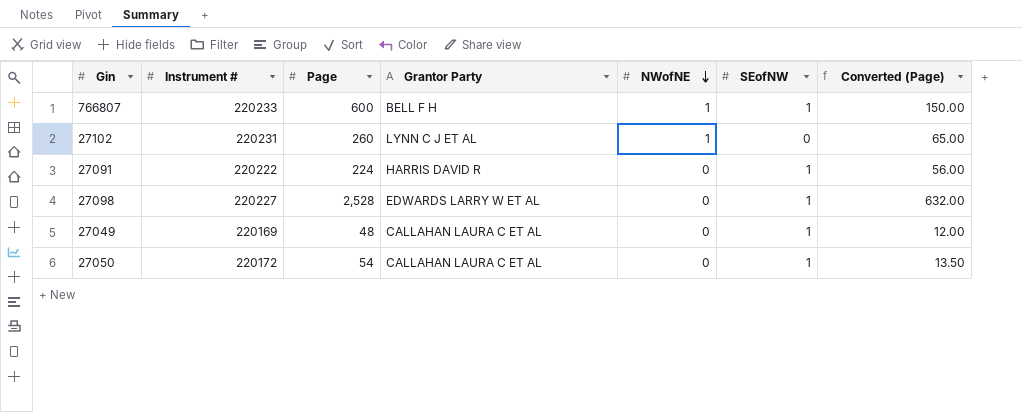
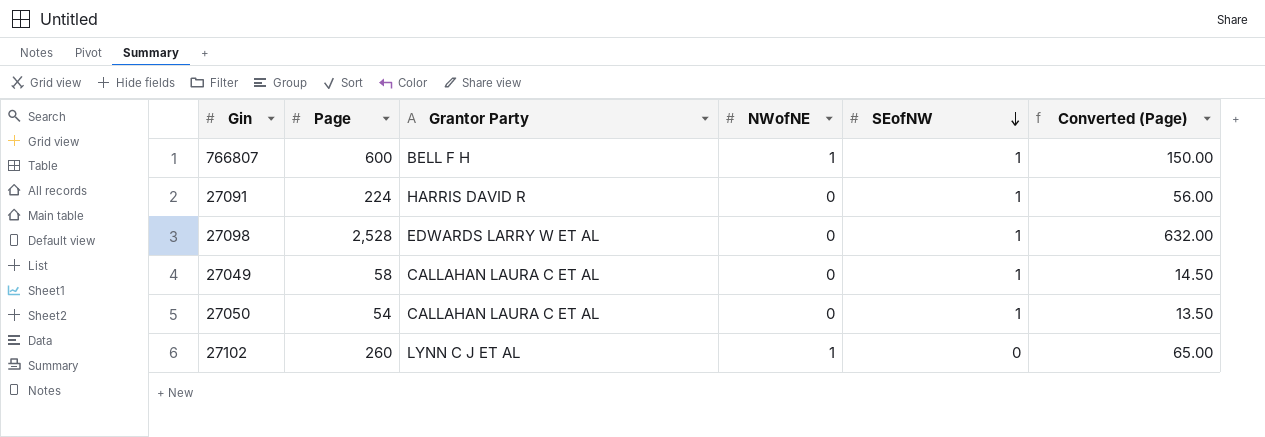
row order: NWofNE descending -> SEofNW descending
column Instrument # | position: 2 -> none
27049 | Page: 48 -> 58
27049 | Converted (Page): 12.00 -> 14.50

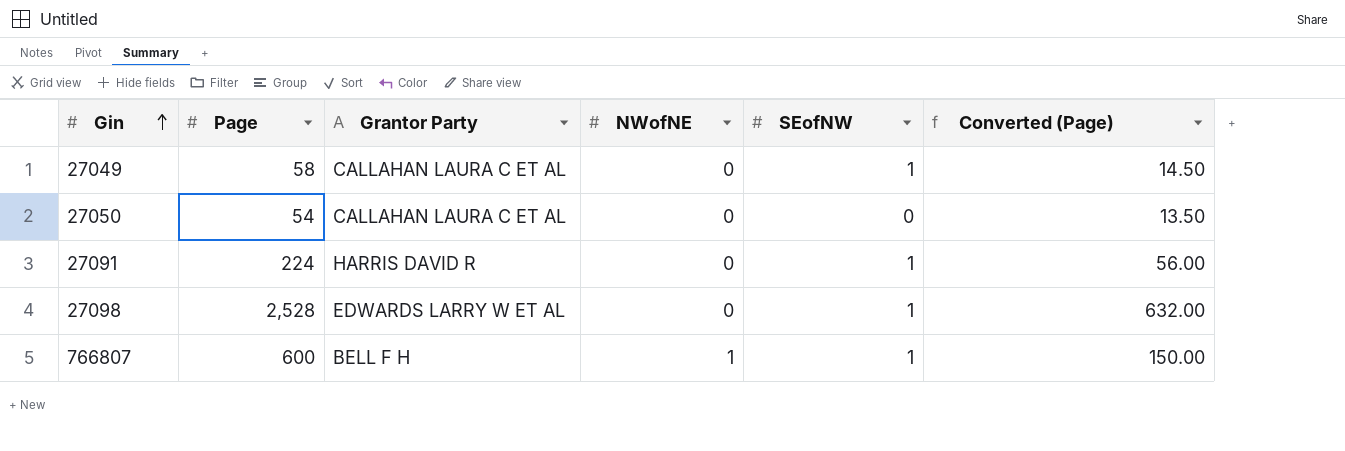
row order: SEofNW descending -> Gin ascending
row 27102: 260 | LYNN C J ET AL | 1 | 0 | 65.00 -> none
27050 | SEofNW: 1 -> 0

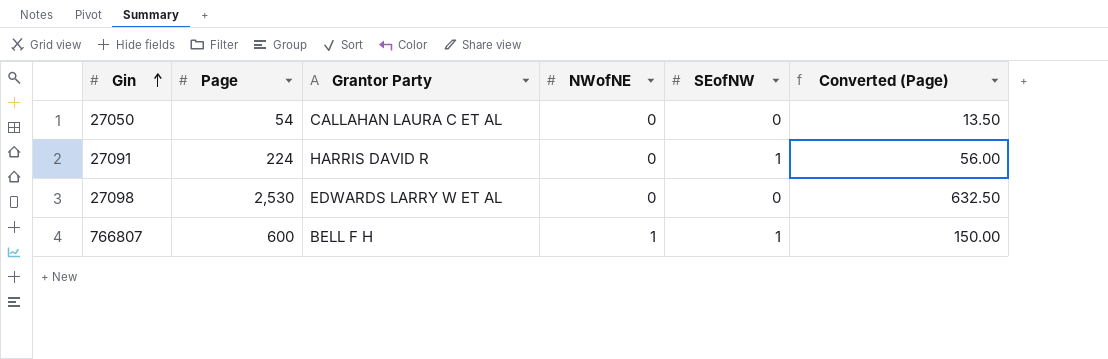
row 27049: 58 | CALLAHAN LAURA C ET AL | 0 | 1 | 14.50 -> none
27098 | Page: 2,528 -> 2,530
27098 | SEofNW: 1 -> 0
27098 | Converted (Page): 632.00 -> 632.50

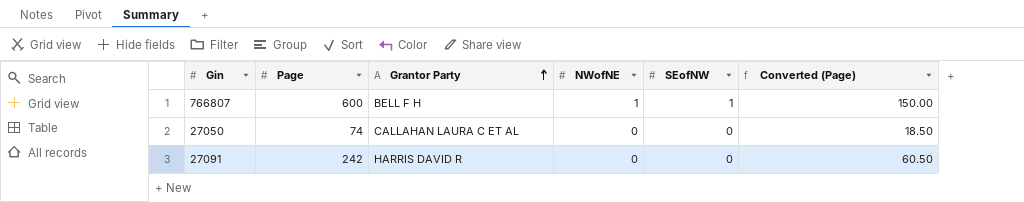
row order: Gin ascending -> Grantor Party ascending
row 27098: 2,530 | EDWARDS LARRY W ET AL | 0 | 0 | 632.50 -> none
27050 | Page: 54 -> 74
27050 | Converted (Page): 13.50 -> 18.50
27091 | Page: 224 -> 242
27091 | SEofNW: 1 -> 0
27091 | Converted (Page): 56.00 -> 60.50

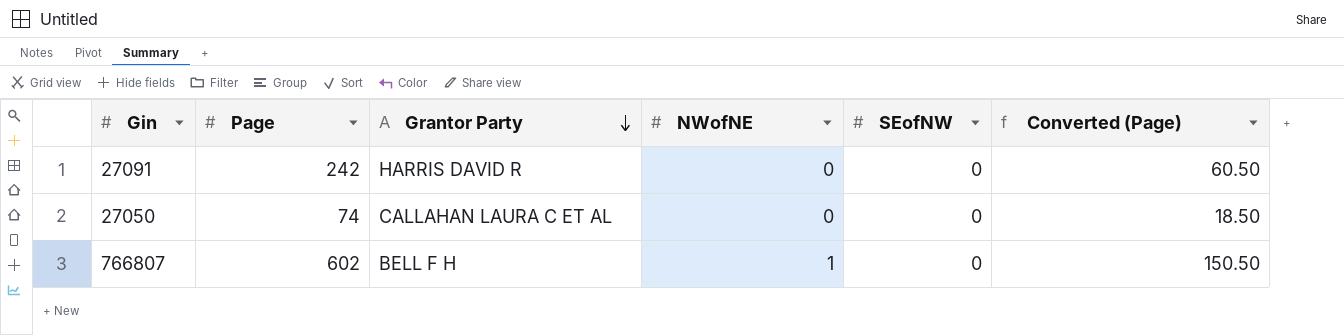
row order: Grantor Party ascending -> Grantor Party descending
766807 | Page: 600 -> 602
766807 | SEofNW: 1 -> 0
766807 | Converted (Page): 150.00 -> 150.50

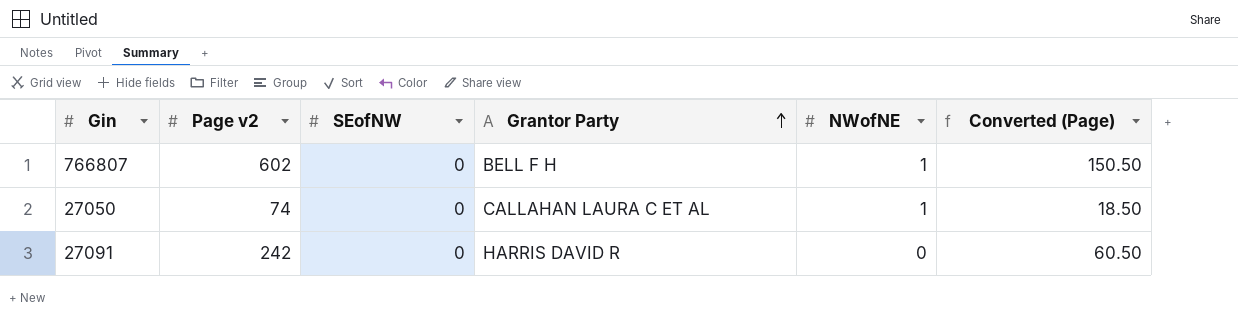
row order: Grantor Party descending -> Grantor Party ascending
column name: Page -> Page v2
column SEofNW | position: 5 -> 3
27050 | NWofNE: 0 -> 1

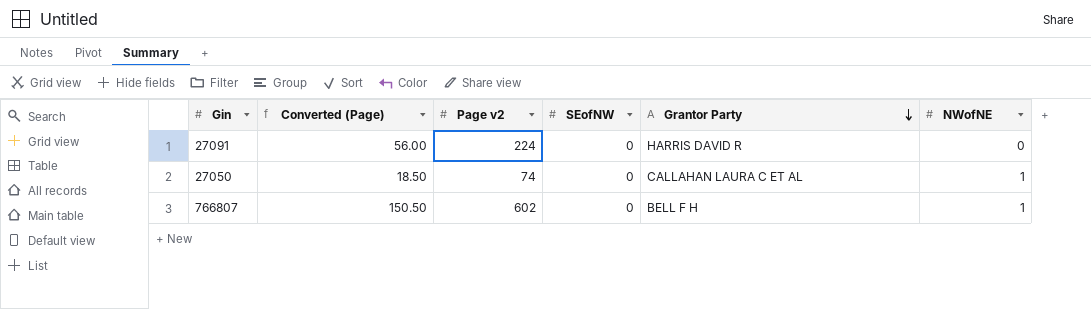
row order: Grantor Party ascending -> Grantor Party descending
column Converted (Page) | position: 6 -> 2
27091 | Converted (Page): 60.50 -> 56.00
27091 | Page v2: 242 -> 224

